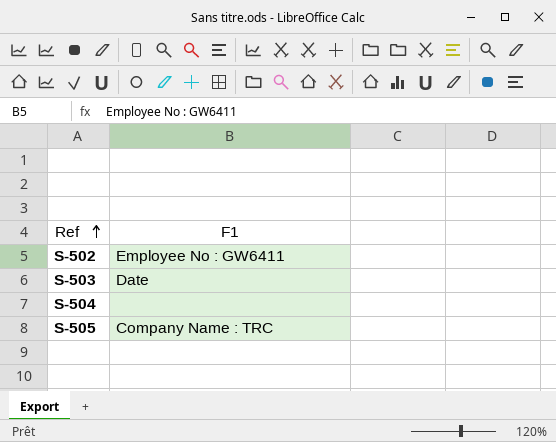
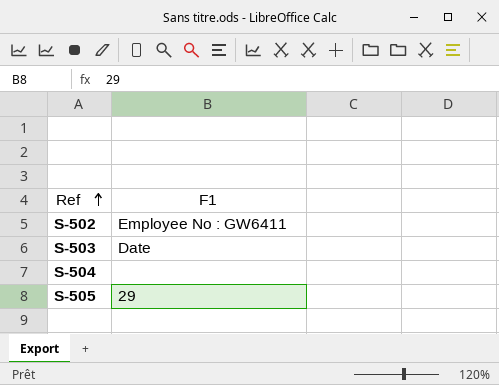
S-505 | F1: Company Name : TRC -> 29

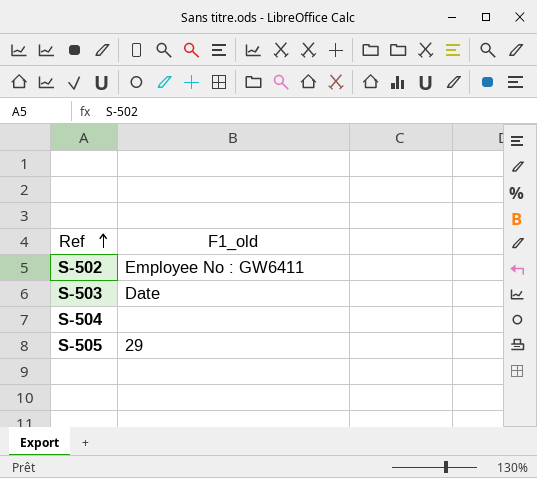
column name: F1 -> F1_old

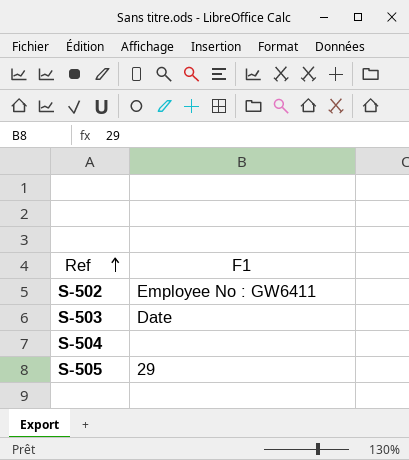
column name: F1_old -> F1

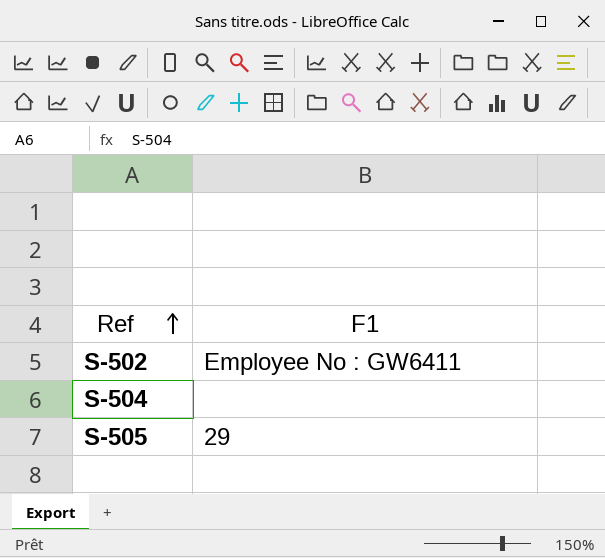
row S-503: Date -> none

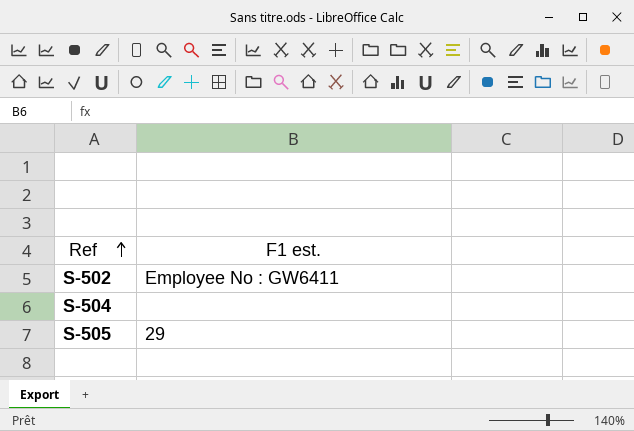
column name: F1 -> F1 est.

